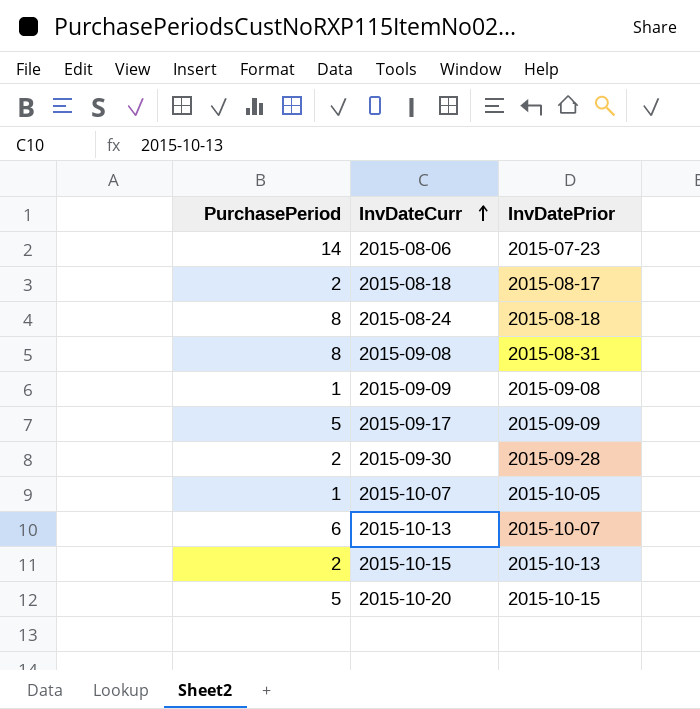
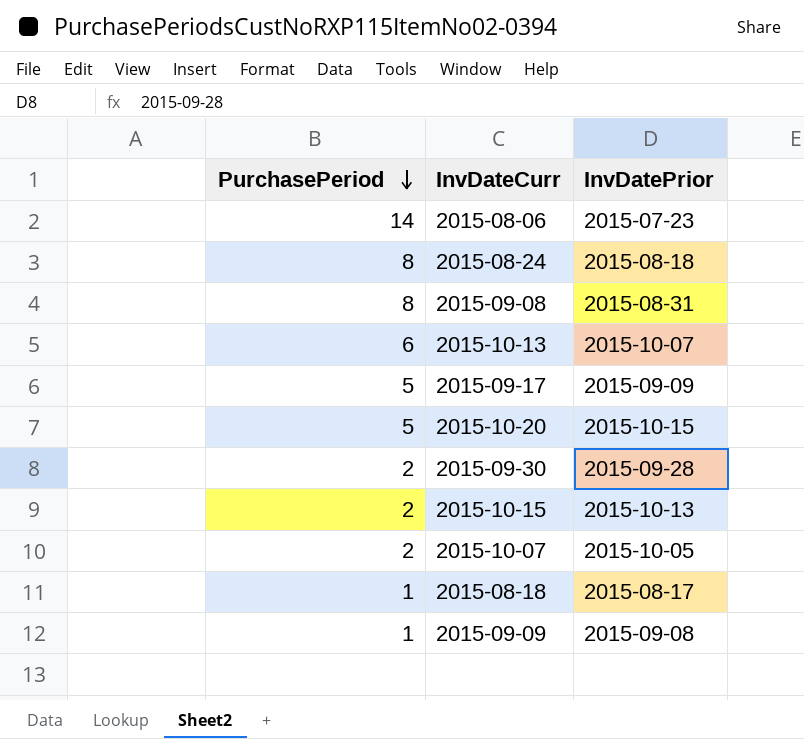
row order: InvDateCurr ascending -> PurchasePeriod descending
2015-10-07 | PurchasePeriod: 1 -> 2
2015-08-18 | PurchasePeriod: 2 -> 1

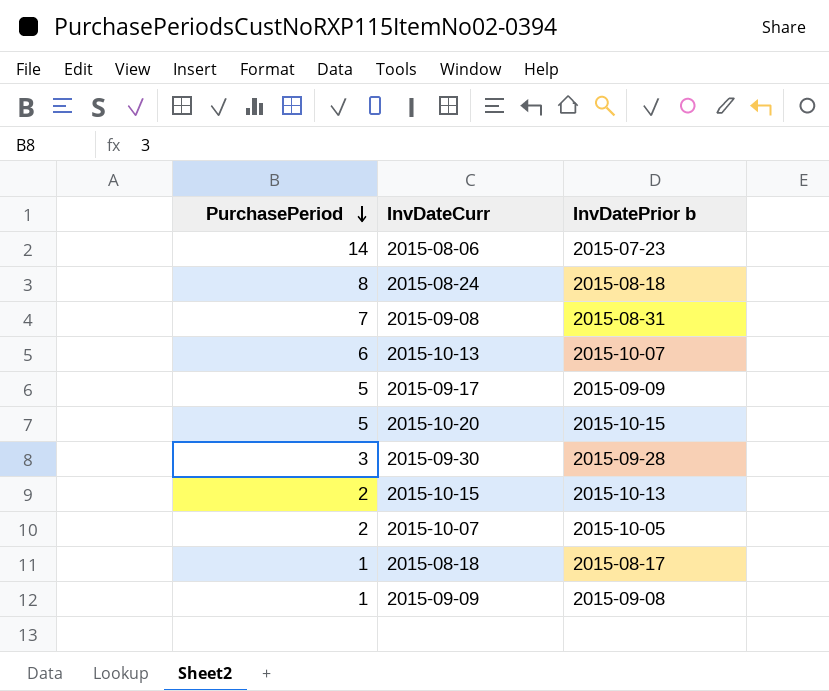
column name: InvDatePrior -> InvDatePrior b
2015-09-08 | PurchasePeriod: 8 -> 7
2015-09-30 | PurchasePeriod: 2 -> 3

